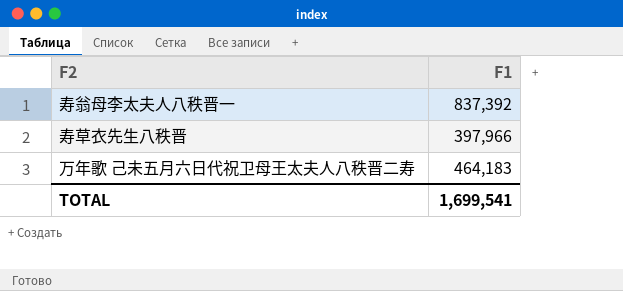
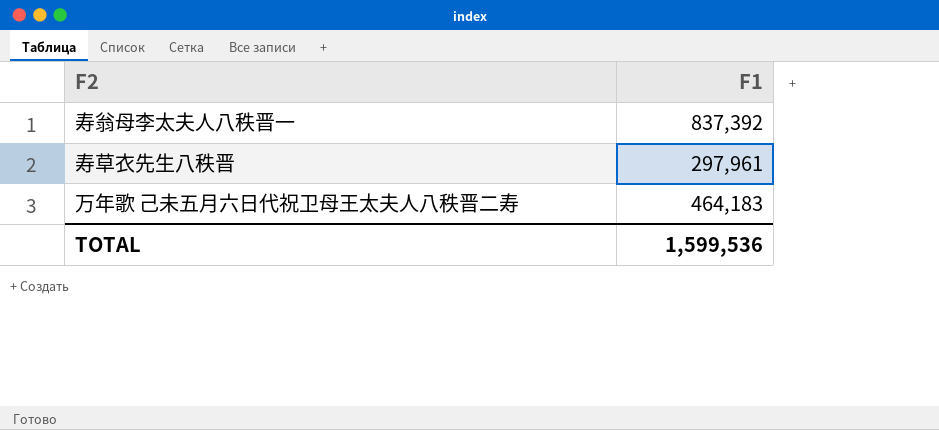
寿草衣先生八秩晋 | F1: 397,966 -> 297,961
TOTAL | F1: 1,699,541 -> 1,599,536

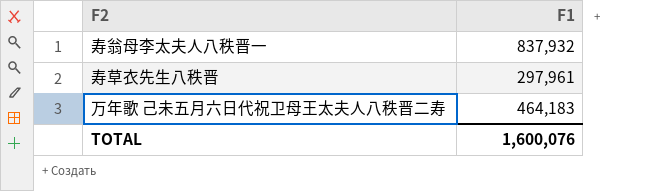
寿翁母李太夫人八秩晋一 | F1: 837,392 -> 837,932
TOTAL | F1: 1,599,536 -> 1,600,076

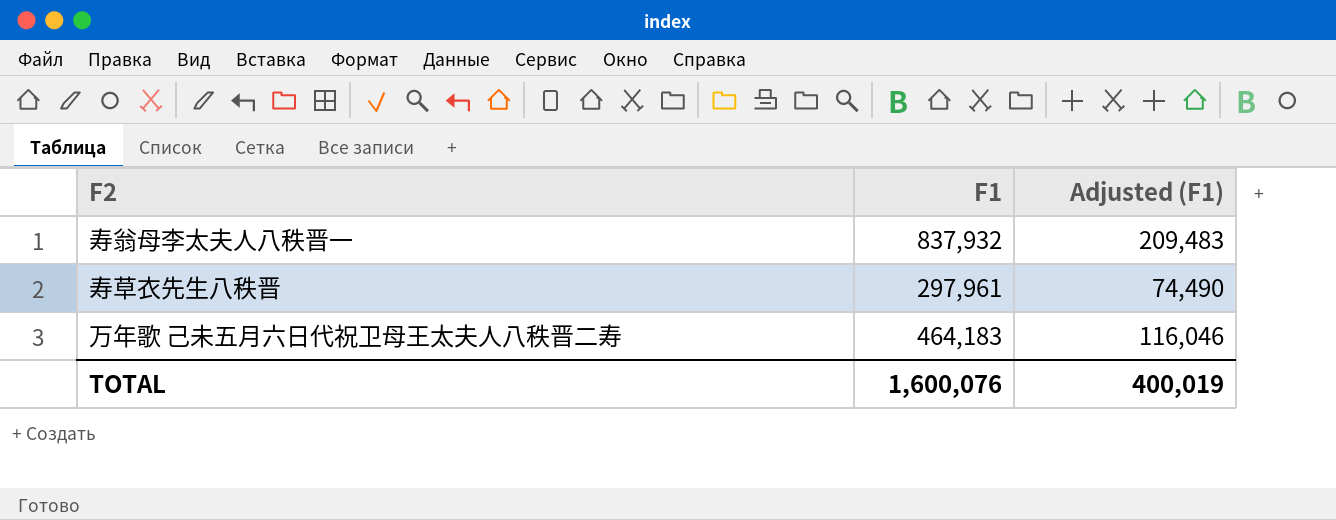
column Adjusted (F1) | formula: none -> [F1] * 0.25

